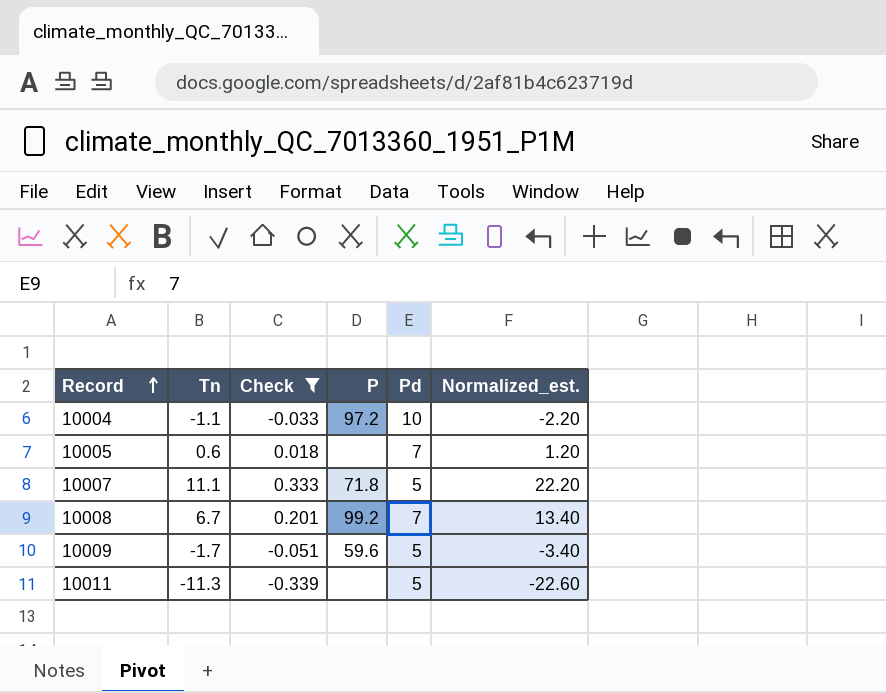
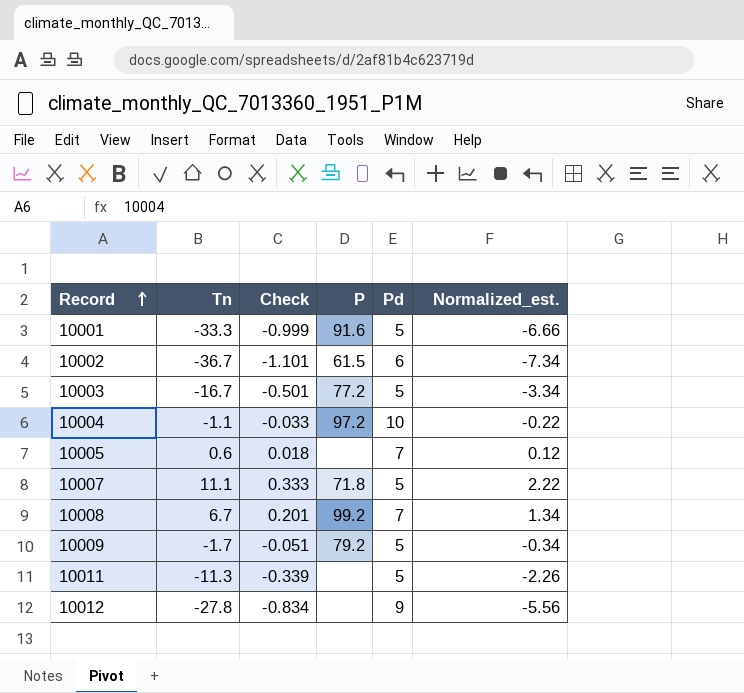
filter: Check >= -0.339 -> none
column Normalized_est. | formula: [Tn] * 2 -> [Tn] * 0.2
10009 | P: 59.6 -> 79.2

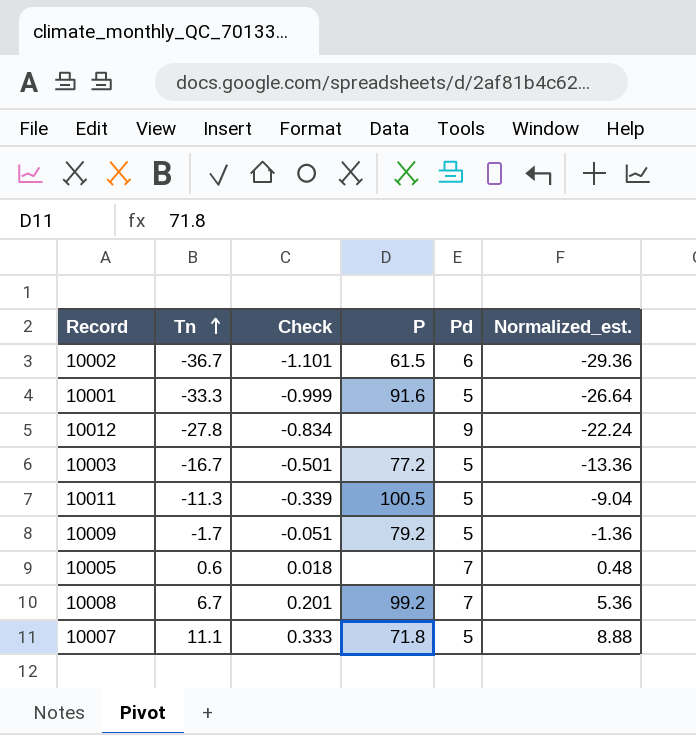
row order: Record ascending -> Tn ascending
column Normalized_est. | formula: [Tn] * 0.2 -> [Tn] * 0.8
row 10004: -1.1 | -0.033 | 97.2 | 10 | -0.22 -> none
10011 | P: none -> 100.5

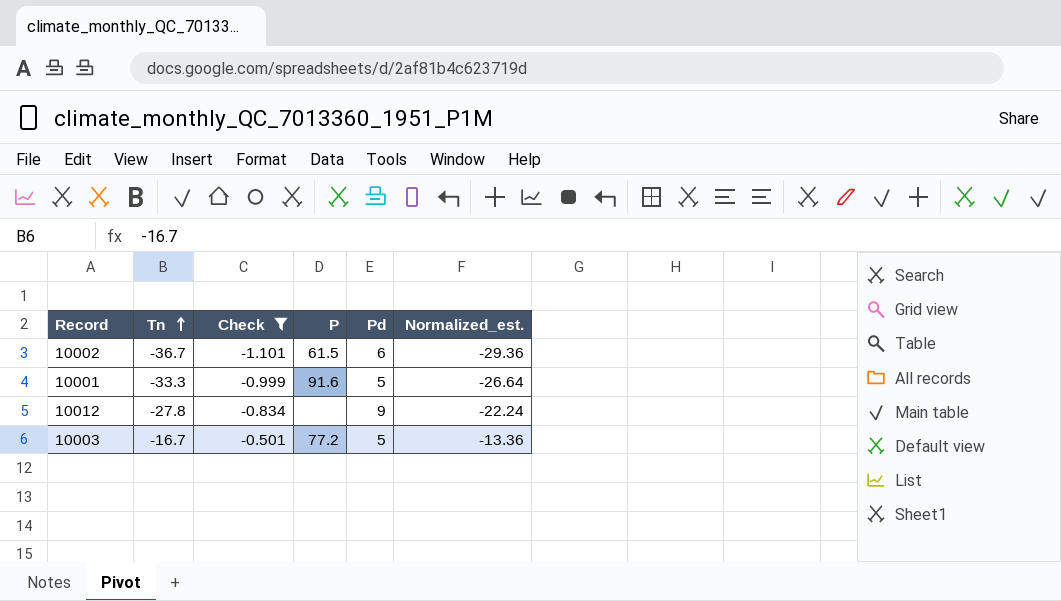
filter: none -> Check <= -0.501

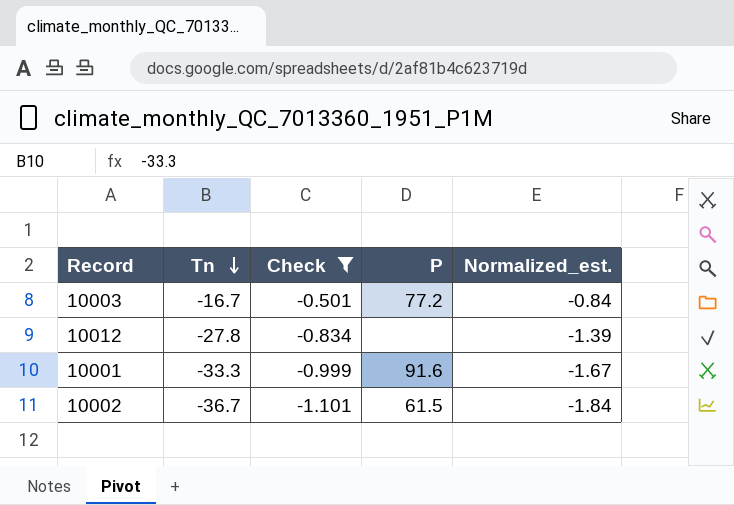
row order: Tn ascending -> Tn descending
column Pd | position: 5 -> none
column Normalized_est. | formula: [Tn] * 0.8 -> [Tn] * 0.05

